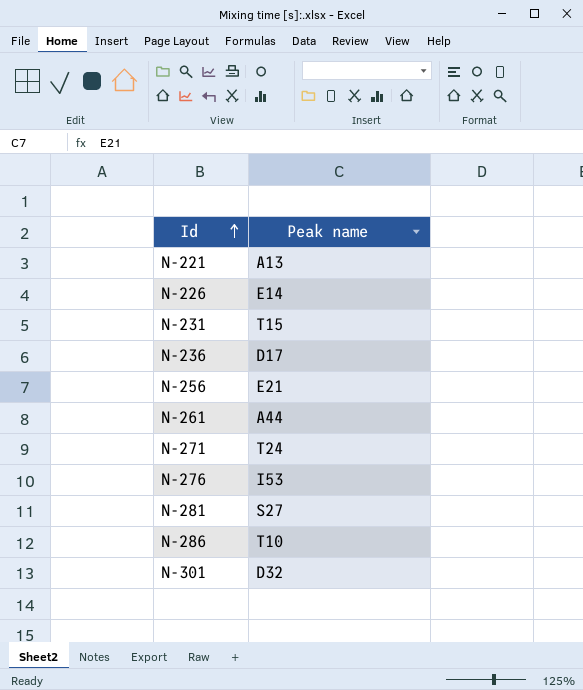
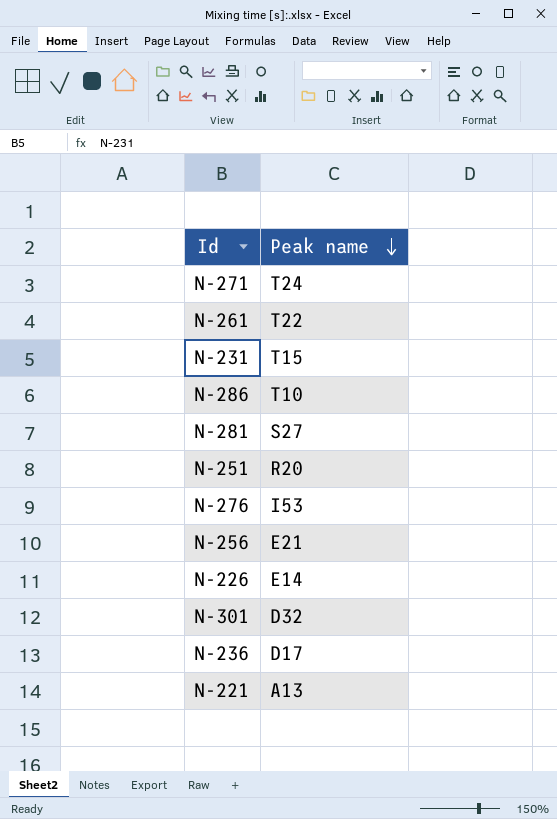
row order: Id ascending -> Peak name descending
N-261 | Peak name: A44 -> T22
row N-251: none -> R20

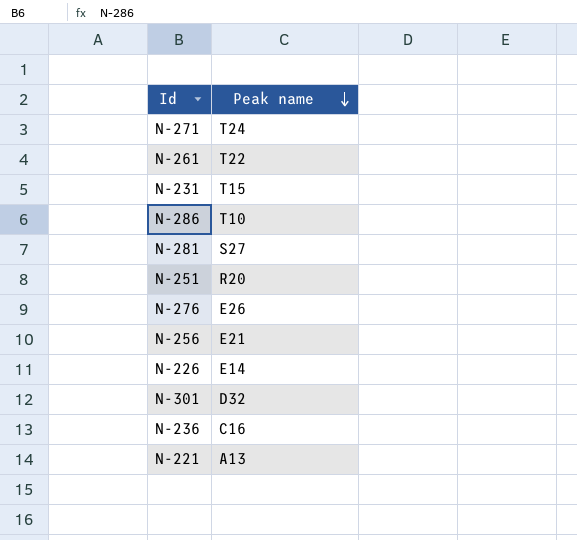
N-276 | Peak name: I53 -> E26
N-236 | Peak name: D17 -> C16

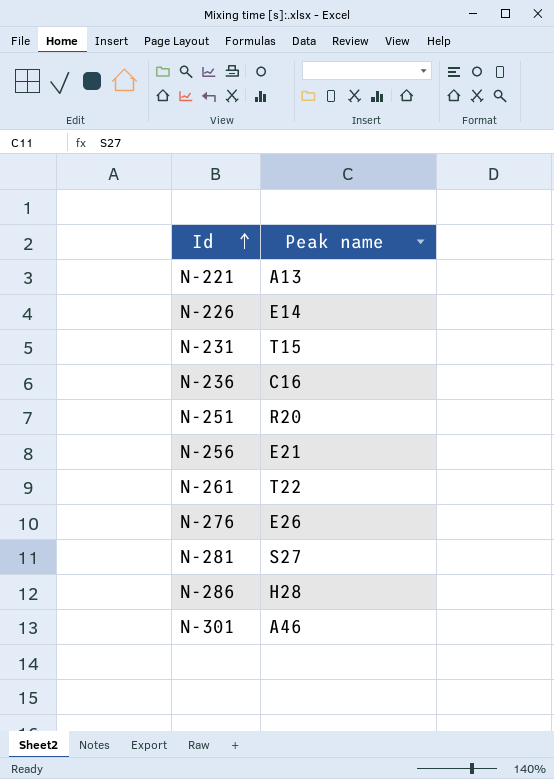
row order: Peak name descending -> Id ascending
row N-271: T24 -> none
N-286 | Peak name: T10 -> H28
N-301 | Peak name: D32 -> A46

